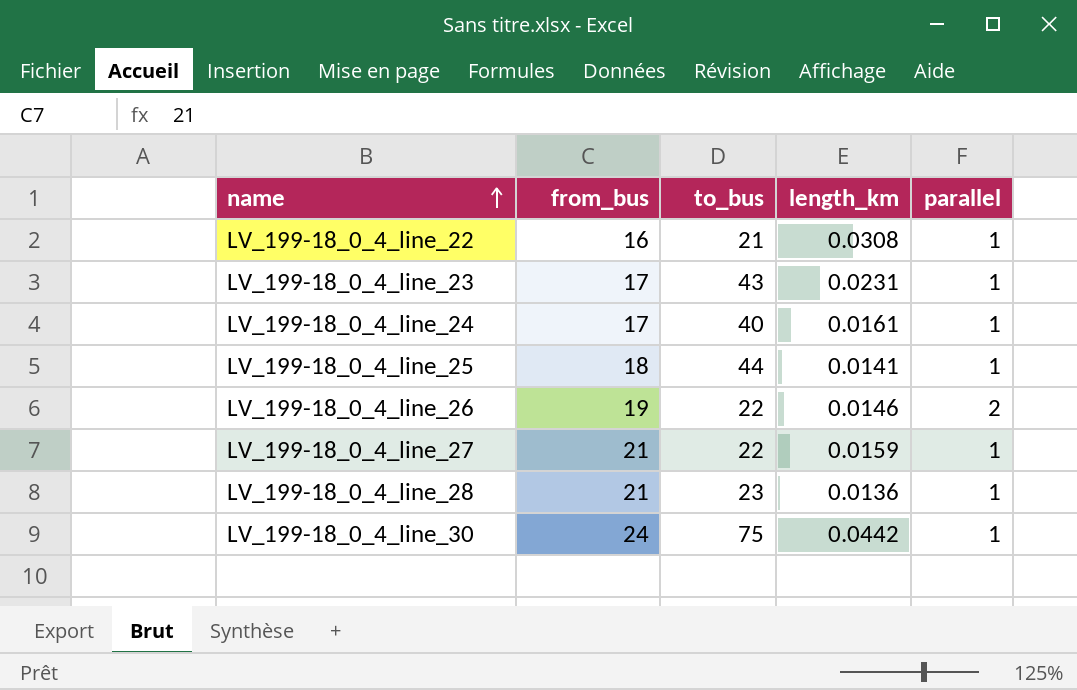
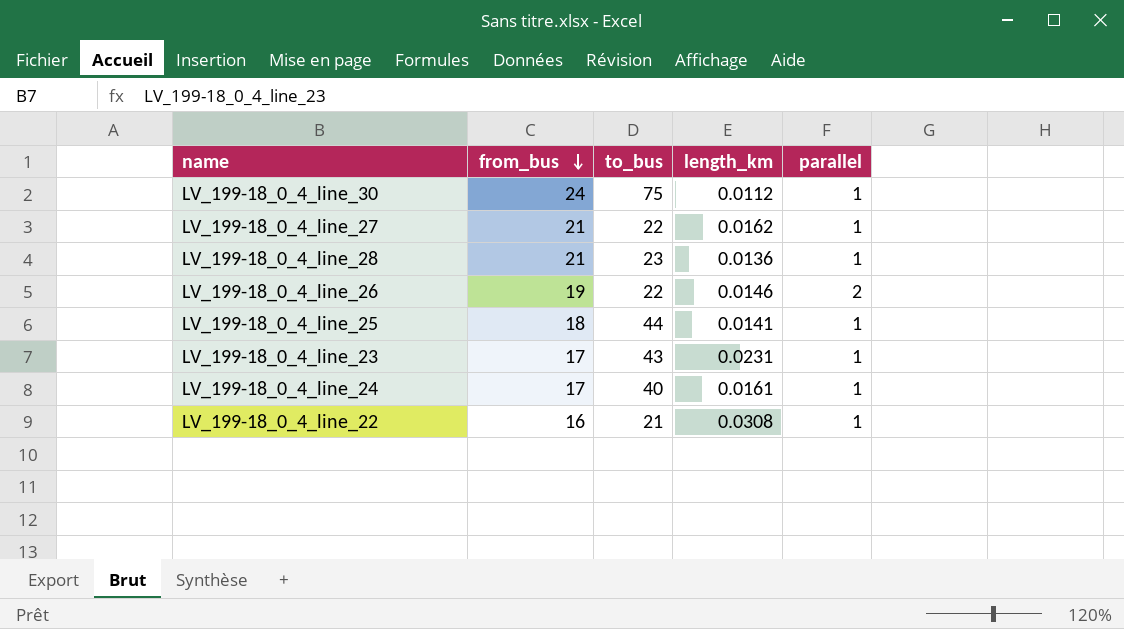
row order: name ascending -> from_bus descending
LV_199-18_0_4_line_30 | length_km: 0.0442 -> 0.0112
LV_199-18_0_4_line_27 | length_km: 0.0159 -> 0.0162

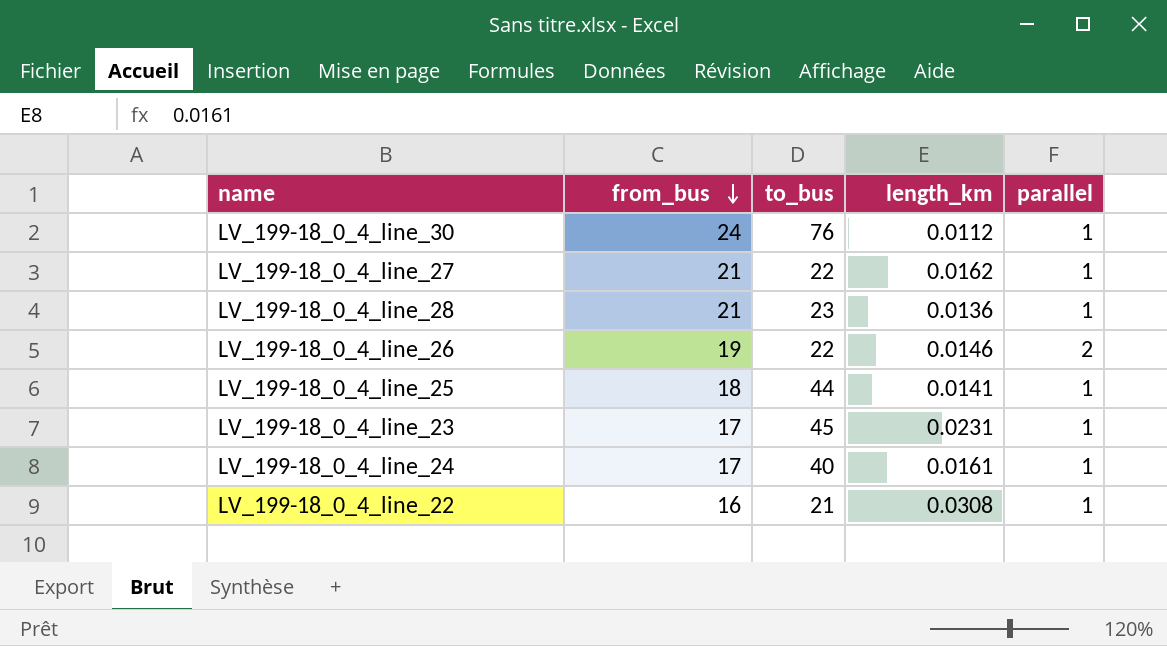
LV_199-18_0_4_line_30 | to_bus: 75 -> 76
LV_199-18_0_4_line_23 | to_bus: 43 -> 45

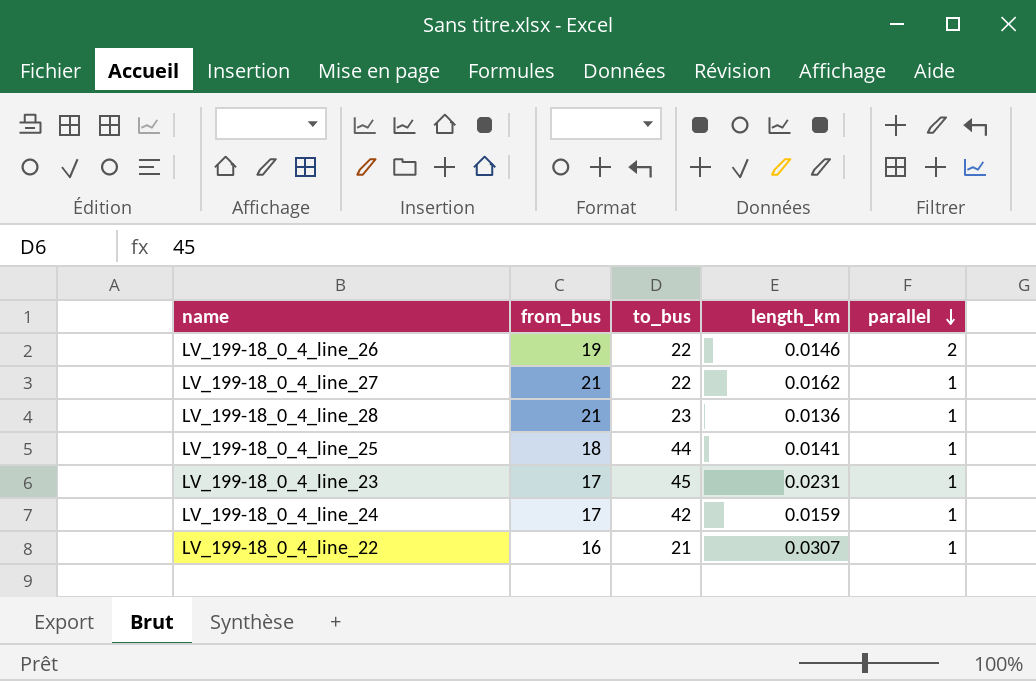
row order: from_bus descending -> parallel descending
row LV_199-18_0_4_line_30: 24 | 76 | 0.0112 | 1 -> none
LV_199-18_0_4_line_24 | to_bus: 40 -> 42
LV_199-18_0_4_line_24 | length_km: 0.0161 -> 0.0159
LV_199-18_0_4_line_22 | length_km: 0.0308 -> 0.0307

